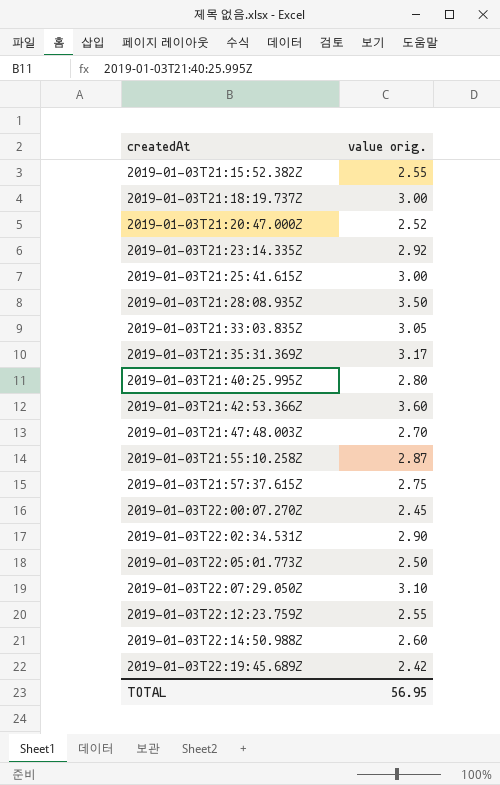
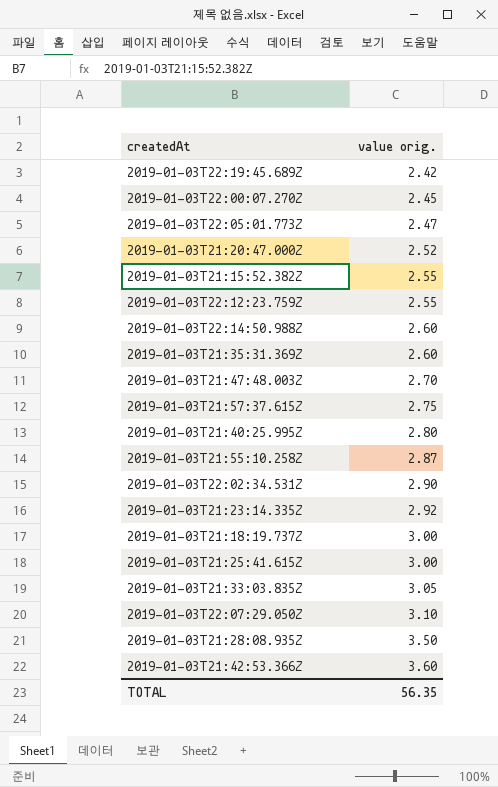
row order: createdAt ascending -> value orig. ascending
2019-01-03T22:05:01.773Z | value orig.: 2.50 -> 2.47
2019-01-03T21:35:31.369Z | value orig.: 3.17 -> 2.60
TOTAL | value orig.: 56.95 -> 56.35

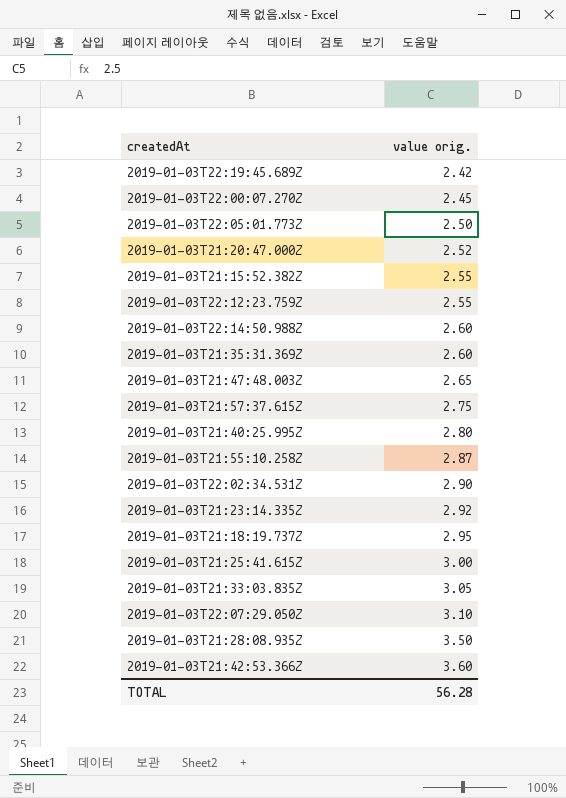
2019-01-03T22:05:01.773Z | value orig.: 2.47 -> 2.50
2019-01-03T21:47:48.003Z | value orig.: 2.70 -> 2.65
2019-01-03T21:18:19.737Z | value orig.: 3.00 -> 2.95
TOTAL | value orig.: 56.35 -> 56.28

